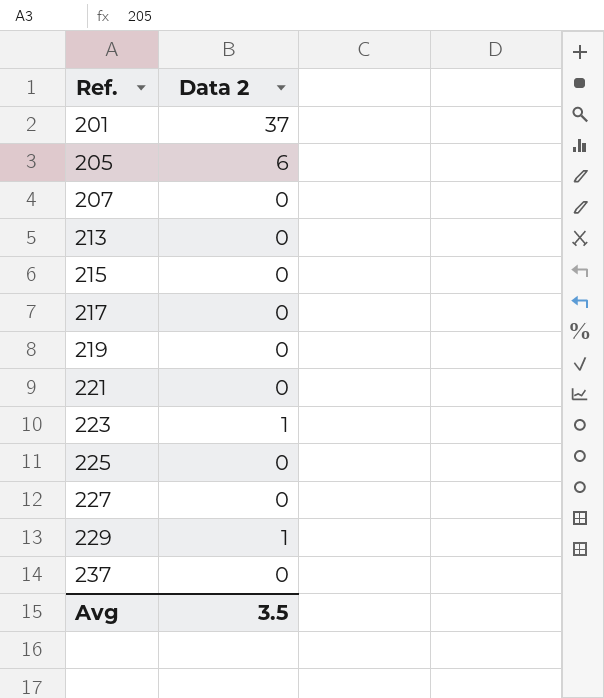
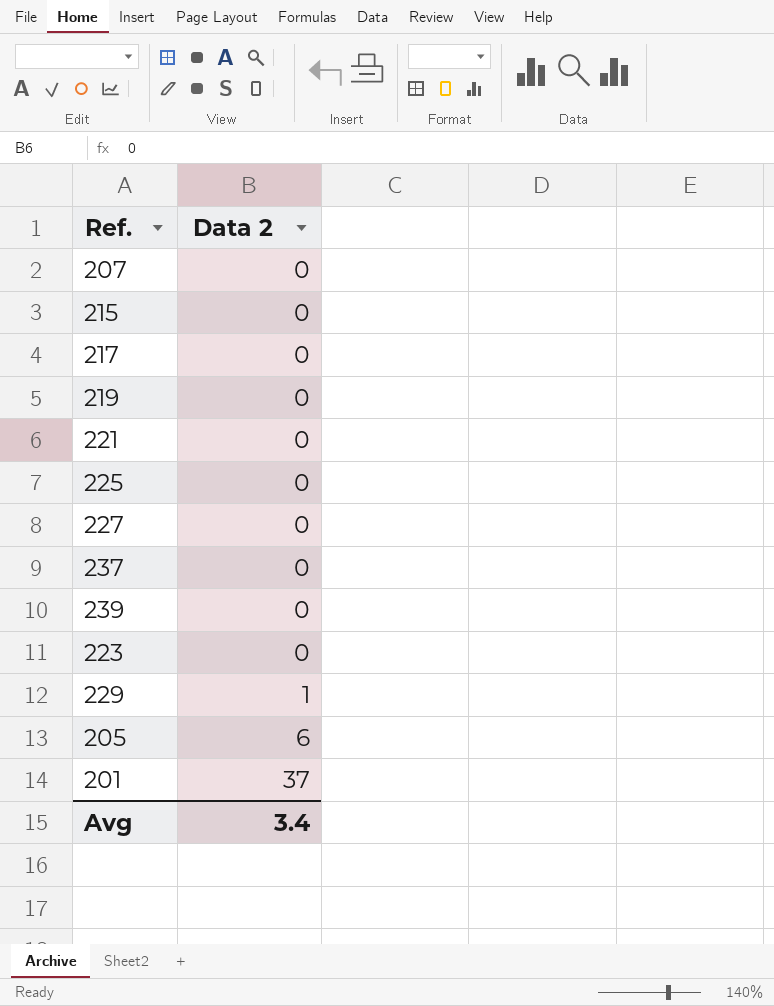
row order: Ref. ascending -> Data 2 ascending
row 213: 0 -> none
row 239: none -> 0
223 | Data 2: 1 -> 0
Avg | Data 2: 3.5 -> 3.4

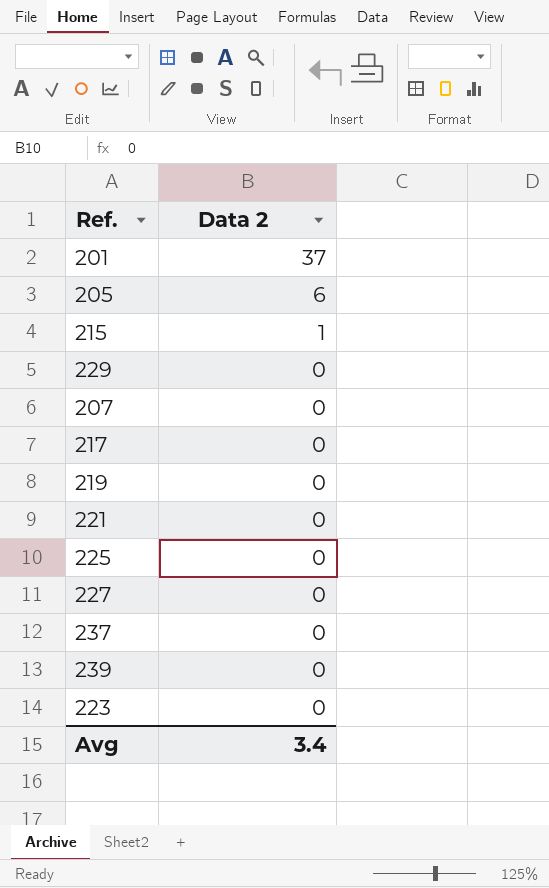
row order: Data 2 ascending -> Data 2 descending
215 | Data 2: 0 -> 1
229 | Data 2: 1 -> 0

